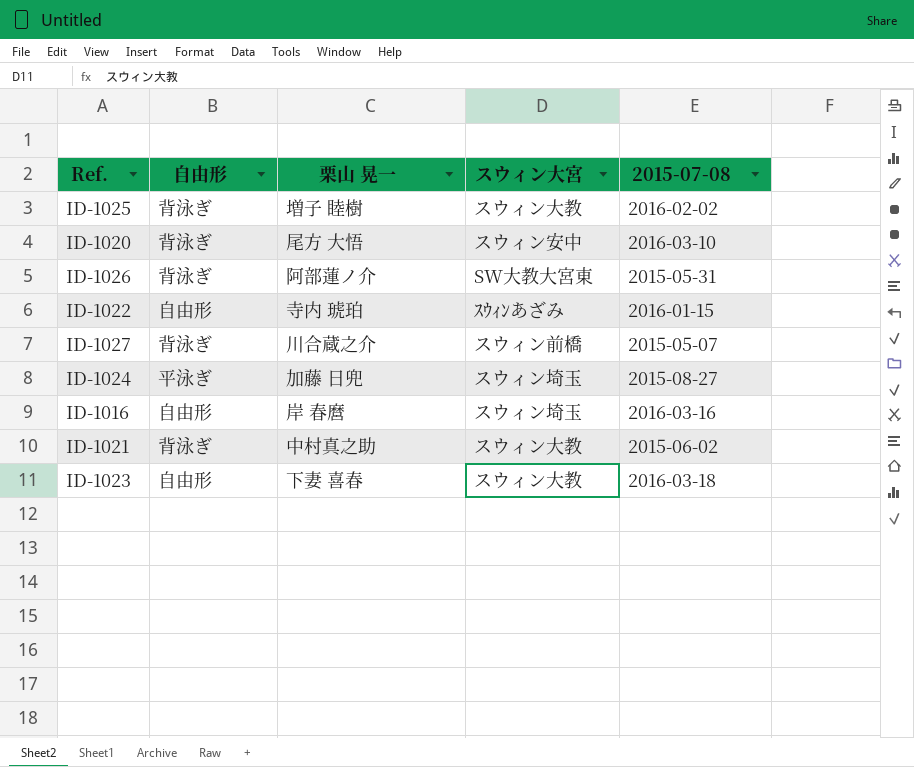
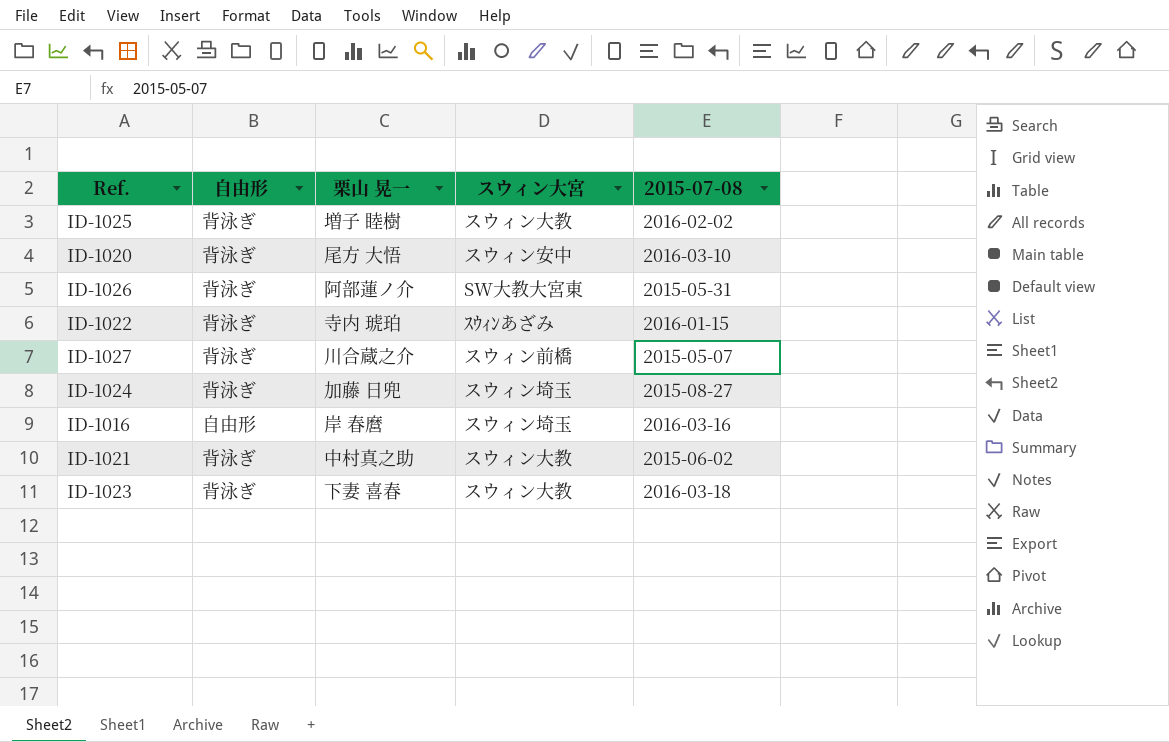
ID-1022 | 自由形: 自由形 -> 背泳ぎ
ID-1024 | 自由形: 平泳ぎ -> 背泳ぎ
ID-1023 | 自由形: 自由形 -> 背泳ぎ

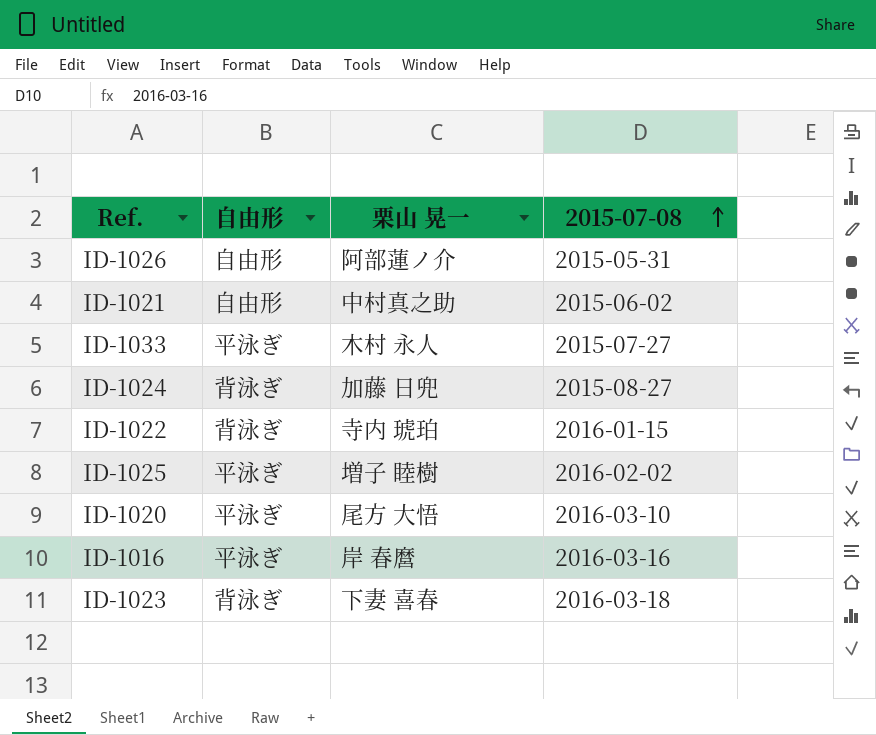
row order: none -> 2015-07-08 ascending
column スウィン大宮 | position: 4 -> none
row ID-1027: 背泳ぎ | 川合蔵之介 | スウィン前橋 | 2015-05-07 -> none
ID-1026 | 自由形: 背泳ぎ -> 自由形
ID-1021 | 自由形: 背泳ぎ -> 自由形
row ID-1033: none -> 平泳ぎ | 木村 永人 | 2015-07-27
ID-1025 | 自由形: 背泳ぎ -> 平泳ぎ
ID-1020 | 自由形: 背泳ぎ -> 平泳ぎ
ID-1016 | 自由形: 自由形 -> 平泳ぎ

